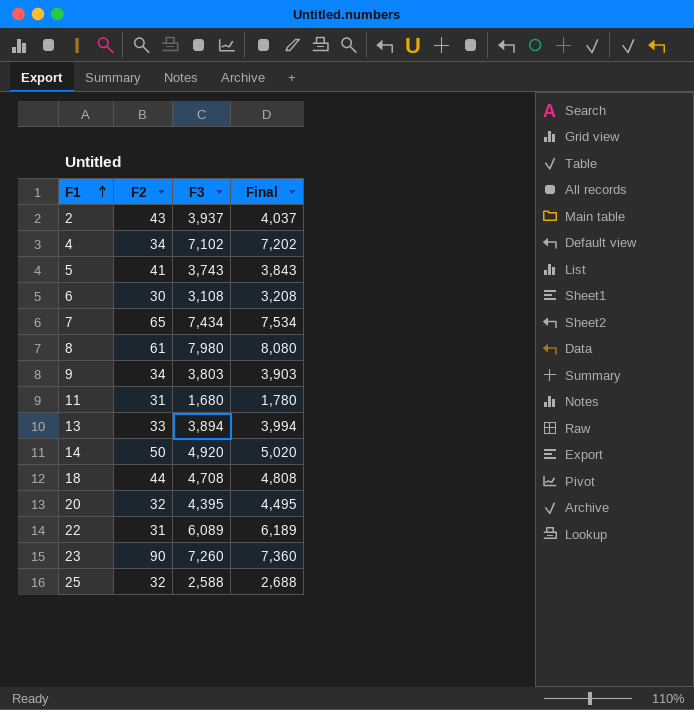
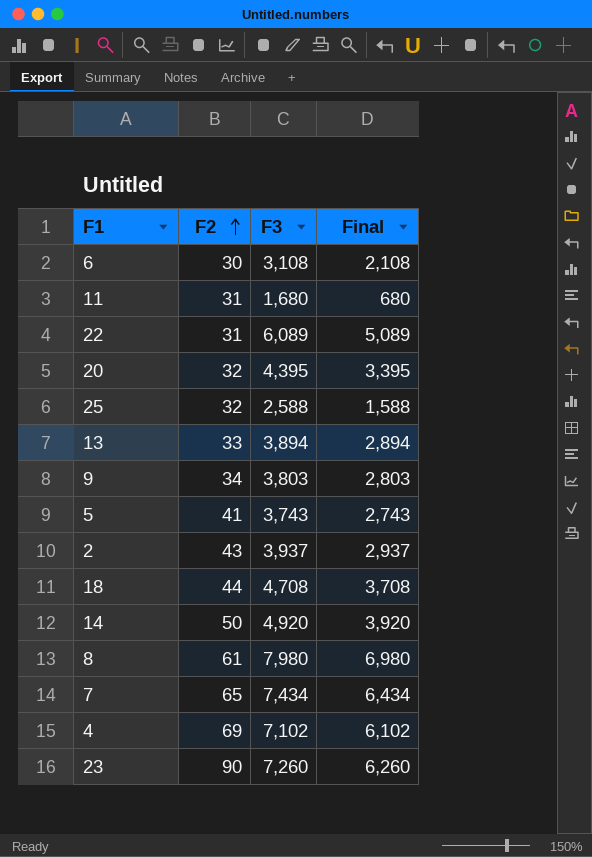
row order: F1 ascending -> F2 ascending
column Final | formula: [F3] + 100 -> [F3] - 1000
4 | F2: 34 -> 69

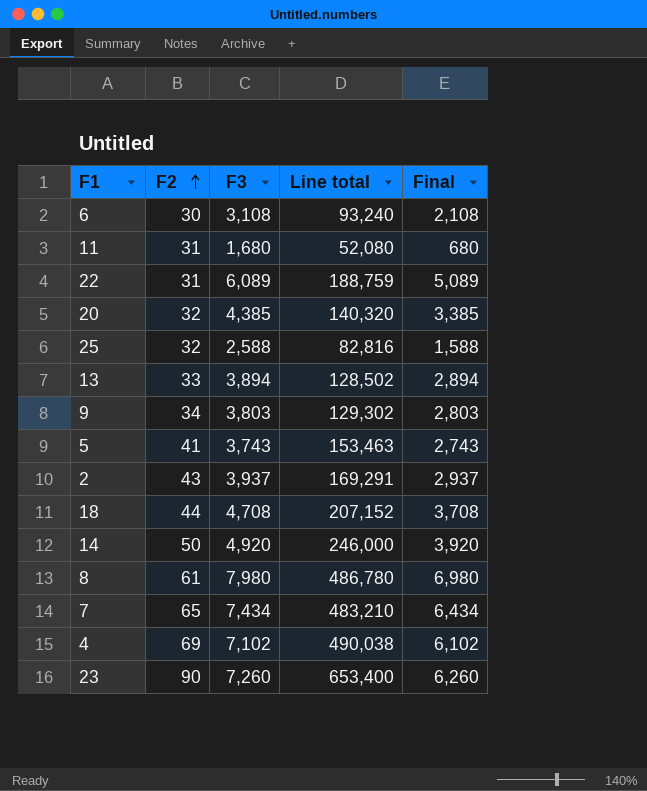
column Line total | formula: none -> [F2] * [F3]
20 | F3: 4,395 -> 4,385
20 | Final: 3,395 -> 3,385

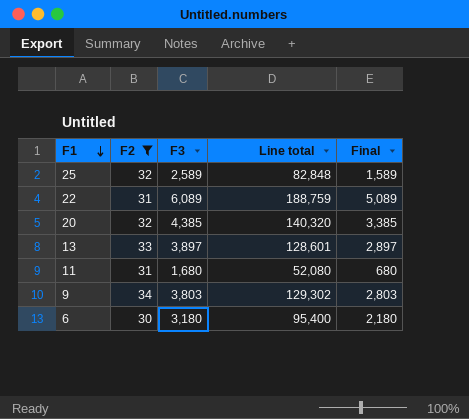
filter: none -> F2 <= 34
row order: F2 ascending -> F1 descending
25 | F3: 2,588 -> 2,589
25 | Line total: 82,816 -> 82,848
25 | Final: 1,588 -> 1,589
13 | F3: 3,894 -> 3,897
13 | Line total: 128,502 -> 128,601
13 | Final: 2,894 -> 2,897
6 | F3: 3,108 -> 3,180
6 | Line total: 93,240 -> 95,400
6 | Final: 2,108 -> 2,180

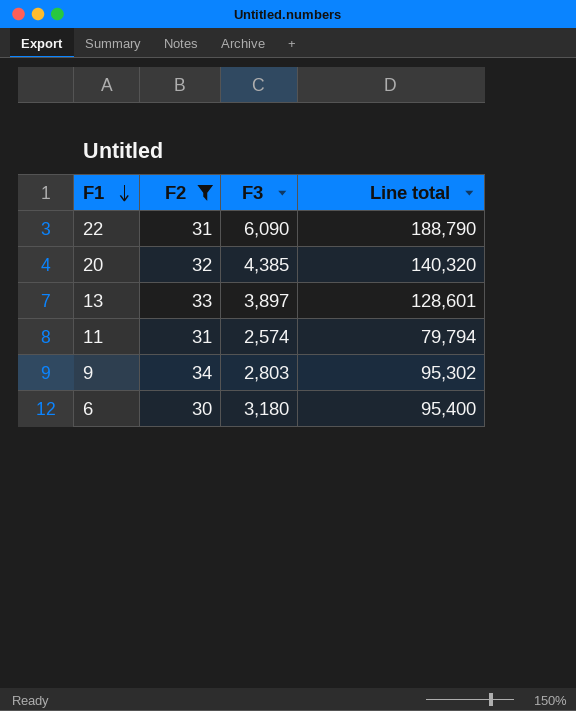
column Final | formula: [F3] - 1000 -> none
row 25: 32 | 2,589 | 82,848 | 1,589 -> none
22 | F3: 6,089 -> 6,090
22 | Line total: 188,759 -> 188,790
11 | F3: 1,680 -> 2,574
11 | Line total: 52,080 -> 79,794
9 | F3: 3,803 -> 2,803
9 | Line total: 129,302 -> 95,302

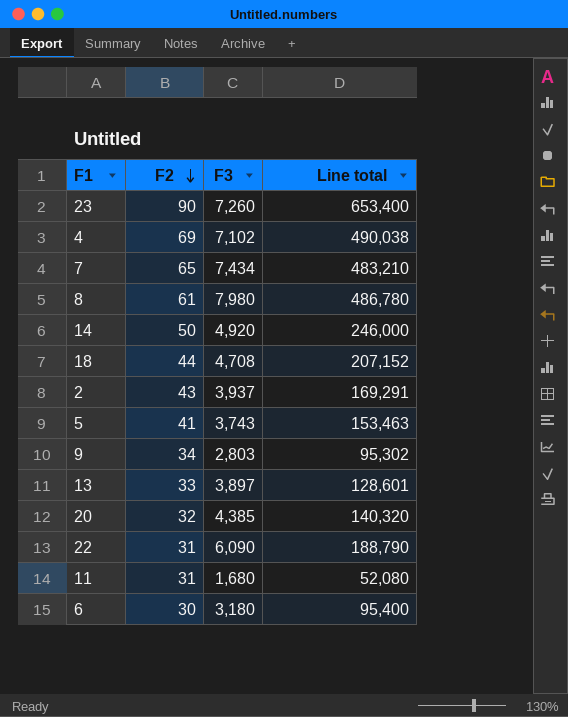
filter: F2 <= 34 -> none
row order: F1 descending -> F2 descending
11 | F3: 2,574 -> 1,680
11 | Line total: 79,794 -> 52,080

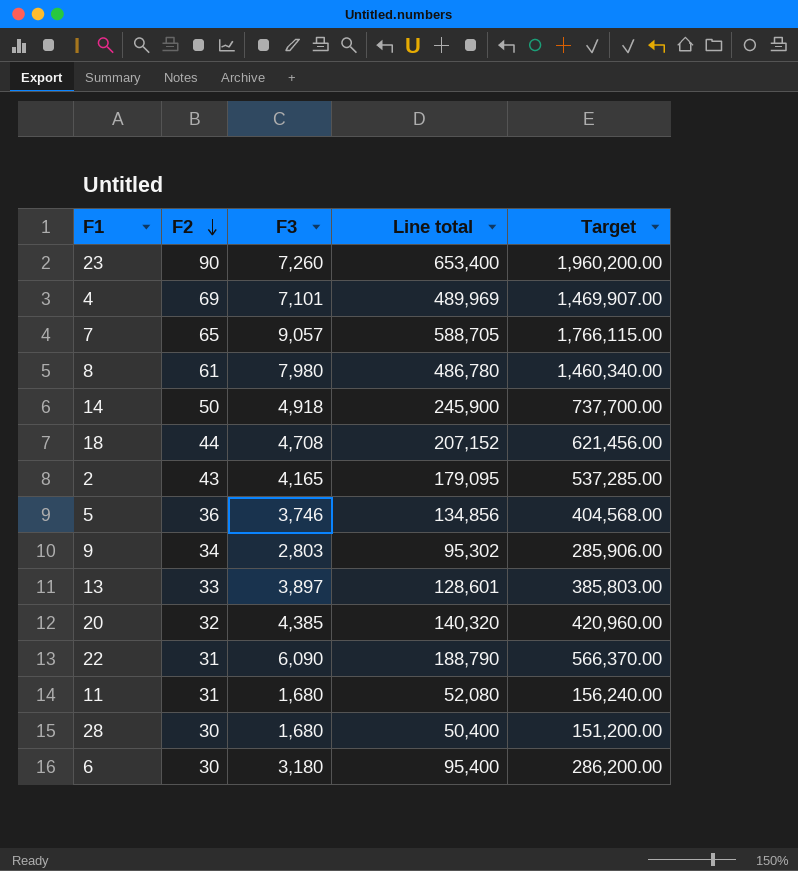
column Target | formula: none -> [Line total] * 3
4 | F3: 7,102 -> 7,101
4 | Line total: 490,038 -> 489,969
7 | F3: 7,434 -> 9,057
7 | Line total: 483,210 -> 588,705
14 | F3: 4,920 -> 4,918
14 | Line total: 246,000 -> 245,900
2 | F3: 3,937 -> 4,165
2 | Line total: 169,291 -> 179,095
5 | F2: 41 -> 36
5 | F3: 3,743 -> 3,746
5 | Line total: 153,463 -> 134,856
row 28: none -> 30 | 1,680 | 50,400 | 151,200.00

